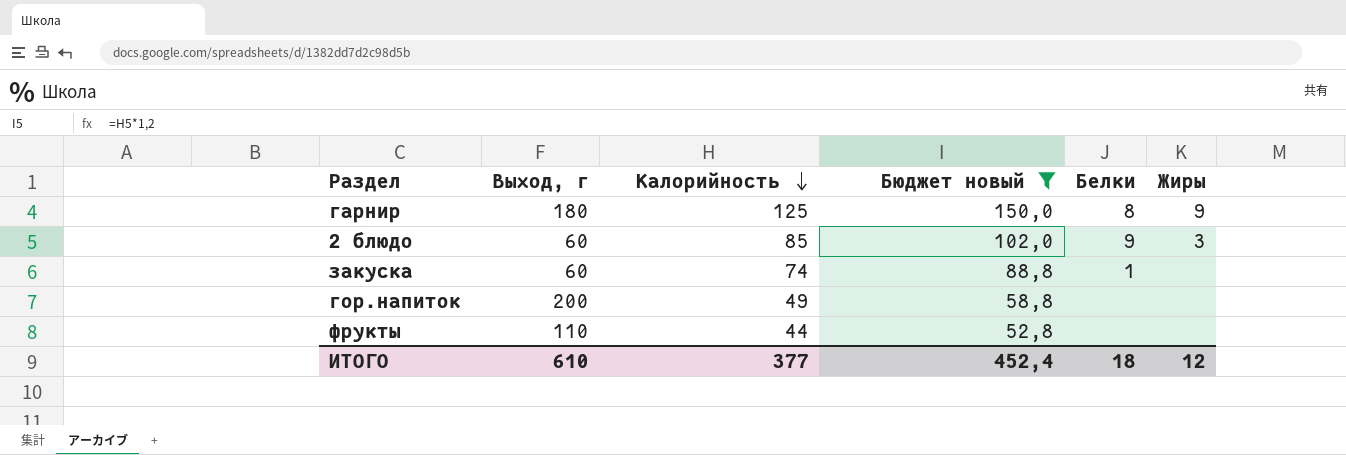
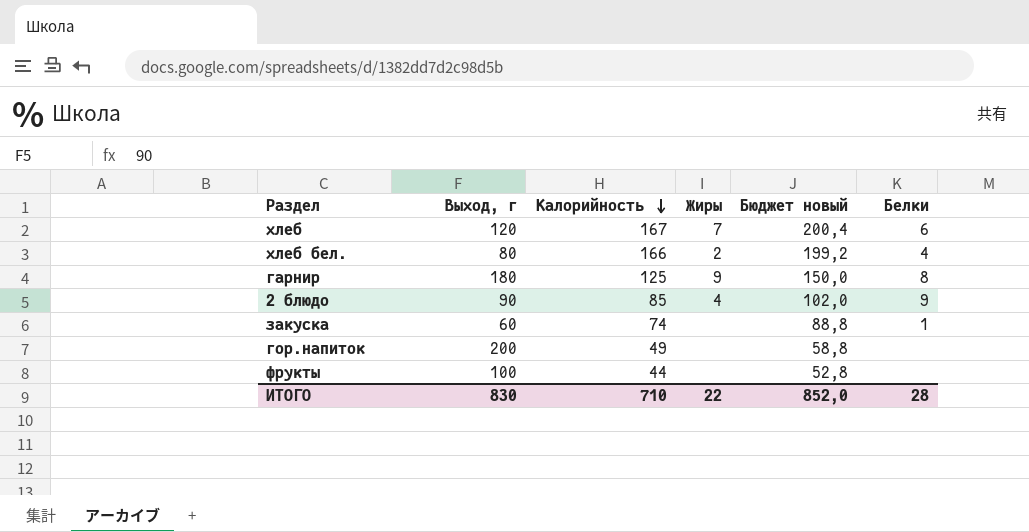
filter: Бюджет новый <= 150,0 -> none
column Жиры | position: 6 -> 4
2 блюдо | Выход, г: 60 -> 90
2 блюдо | Жиры: 3 -> 4
фрукты | Выход, г: 110 -> 100
ИТОГО | Выход, г: 610 -> 830
ИТОГО | Калорийность: 377 -> 710
ИТОГО | Жиры: 12 -> 22
ИТОГО | Бюджет новый: 452,4 -> 852,0
ИТОГО | Белки: 18 -> 28

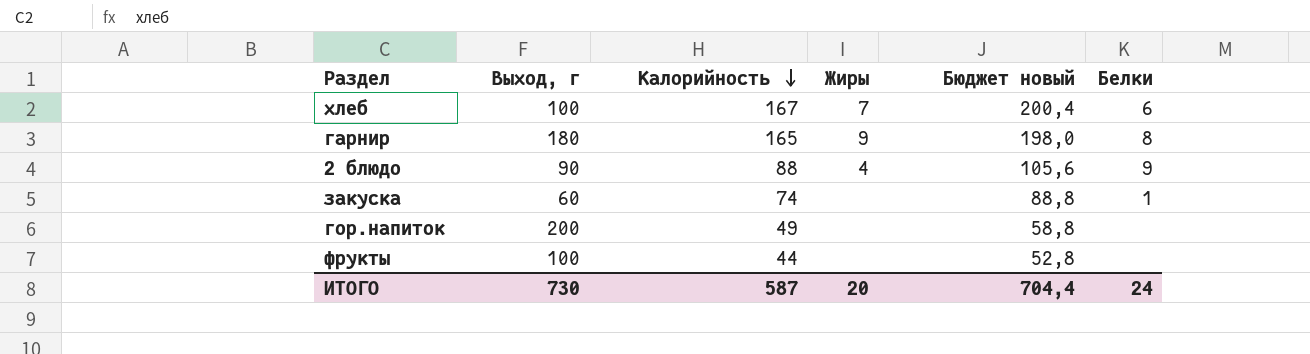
row хлеб бел.: 80 | 166 | 2 | 199,2 | 4 -> none
хлеб | Выход, г: 120 -> 100
гарнир | Калорийность: 125 -> 165
гарнир | Бюджет новый: 150,0 -> 198,0
2 блюдо | Калорийность: 85 -> 88
2 блюдо | Бюджет новый: 102,0 -> 105,6
ИТОГО | Выход, г: 830 -> 730
ИТОГО | Калорийность: 710 -> 587
ИТОГО | Жиры: 22 -> 20
ИТОГО | Бюджет новый: 852,0 -> 704,4
ИТОГО | Белки: 28 -> 24

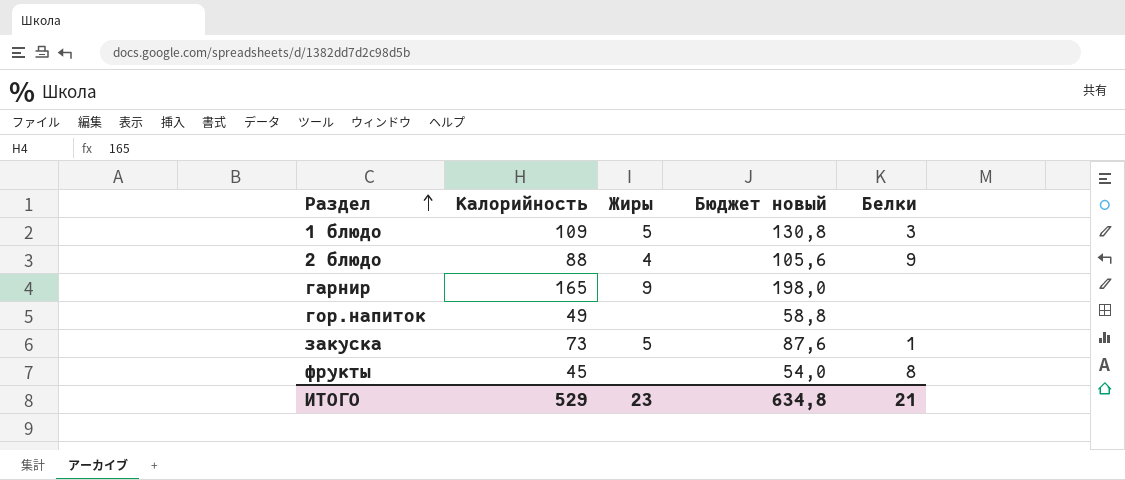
row order: Калорийность descending -> Раздел ascending
column Выход, г | position: 2 -> none
row хлеб: 100 | 167 | 7 | 200,4 | 6 -> none
row 1 блюдо: none -> 109 | 5 | 130,8 | 3
гарнир | Белки: 8 -> none
закуска | Калорийность: 74 -> 73
закуска | Жиры: none -> 5
закуска | Бюджет новый: 88,8 -> 87,6
фрукты | Калорийность: 44 -> 45
фрукты | Бюджет новый: 52,8 -> 54,0
фрукты | Белки: none -> 8
ИТОГО | Калорийность: 587 -> 529
ИТОГО | Жиры: 20 -> 23
ИТОГО | Бюджет новый: 704,4 -> 634,8
ИТОГО | Белки: 24 -> 21

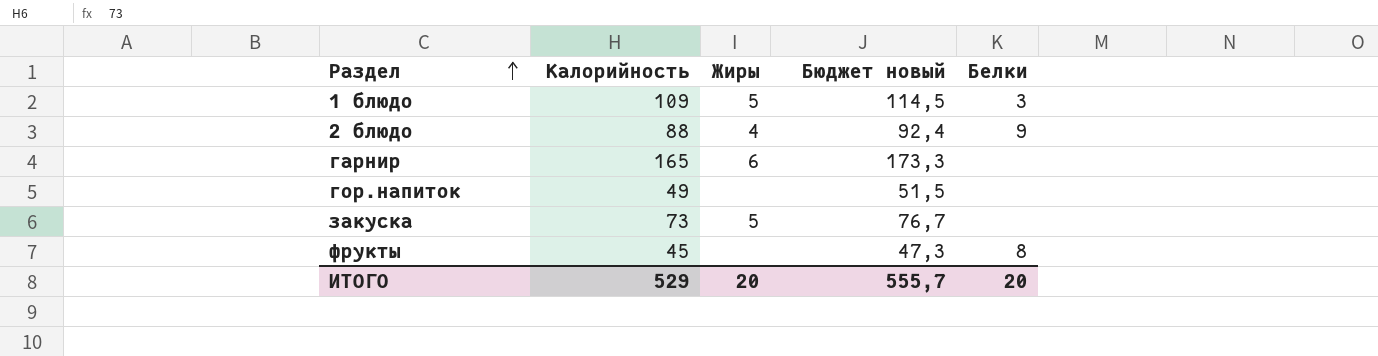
column Бюджет новый | formula: [Калорийность] * 1,2 -> [Калорийность] * 1,05
гарнир | Жиры: 9 -> 6
закуска | Белки: 1 -> none
ИТОГО | Жиры: 23 -> 20
ИТОГО | Бюджет новый: 634,8 -> 555,7
ИТОГО | Белки: 21 -> 20

